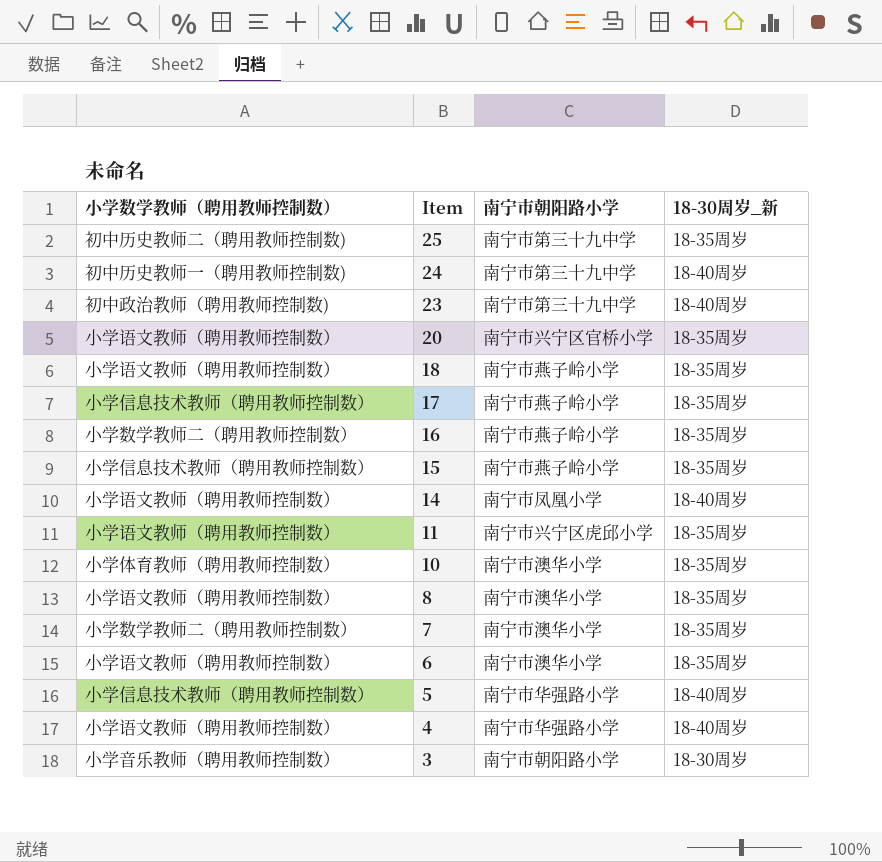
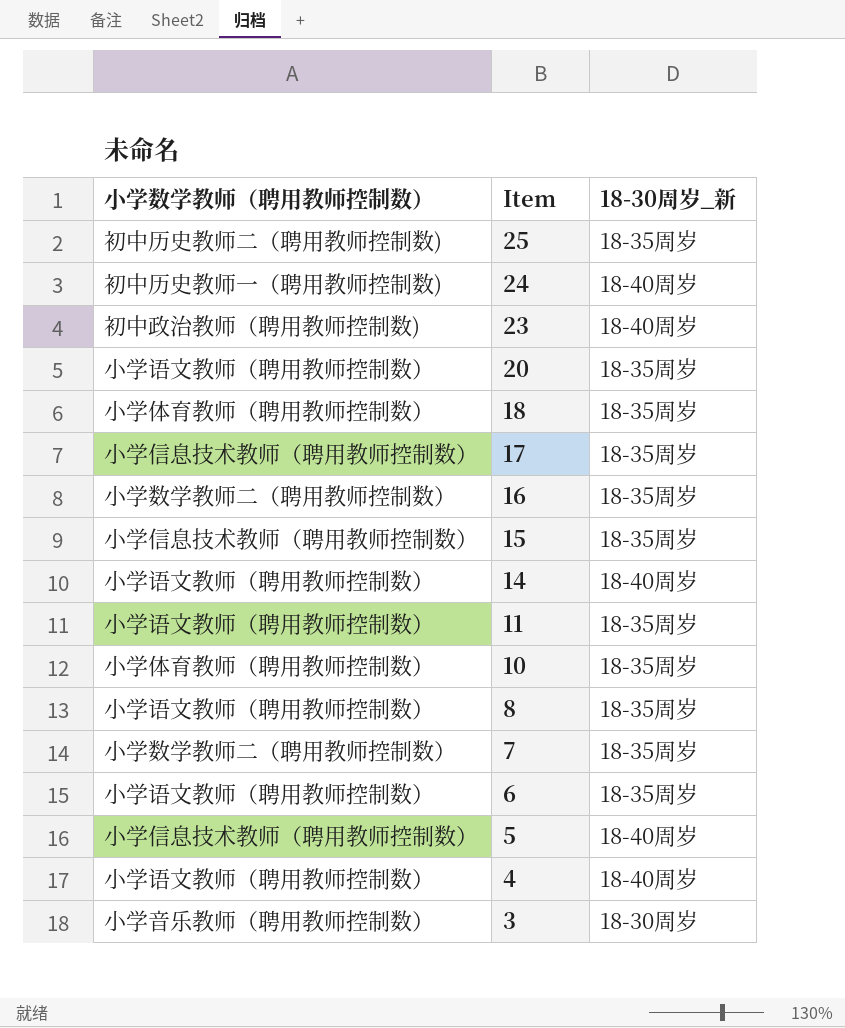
column 南宁市朝阳路小学 | position: 3 -> none
18 | 小学数学教师（聘用教师控制数）: 小学语文教师（聘用教师控制数） -> 小学体育教师（聘用教师控制数）

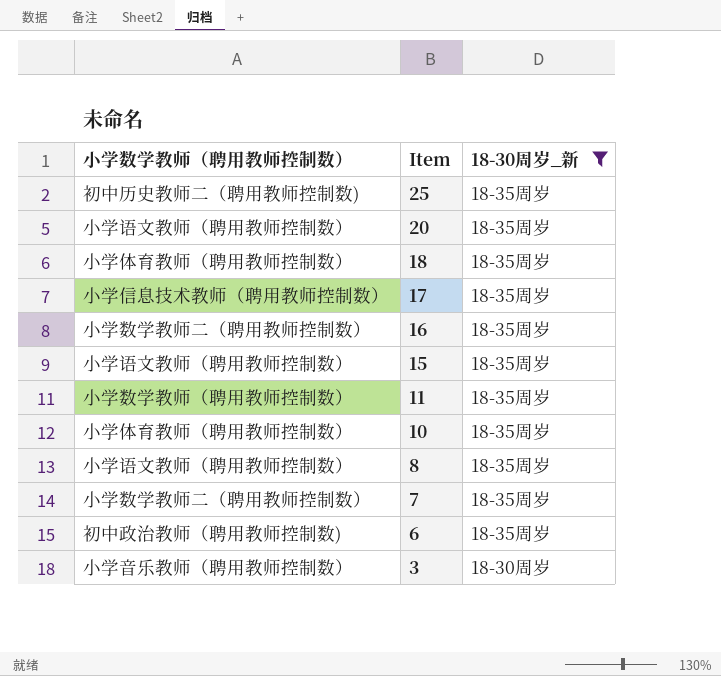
filter: none -> 18-30周岁_新 != 18-40周岁
15 | 小学数学教师（聘用教师控制数）: 小学信息技术教师（聘用教师控制数） -> 小学语文教师（聘用教师控制数）
11 | 小学数学教师（聘用教师控制数）: 小学语文教师（聘用教师控制数） -> 小学数学教师（聘用教师控制数）
6 | 小学数学教师（聘用教师控制数）: 小学语文教师（聘用教师控制数） -> 初中政治教师（聘用教师控制数)

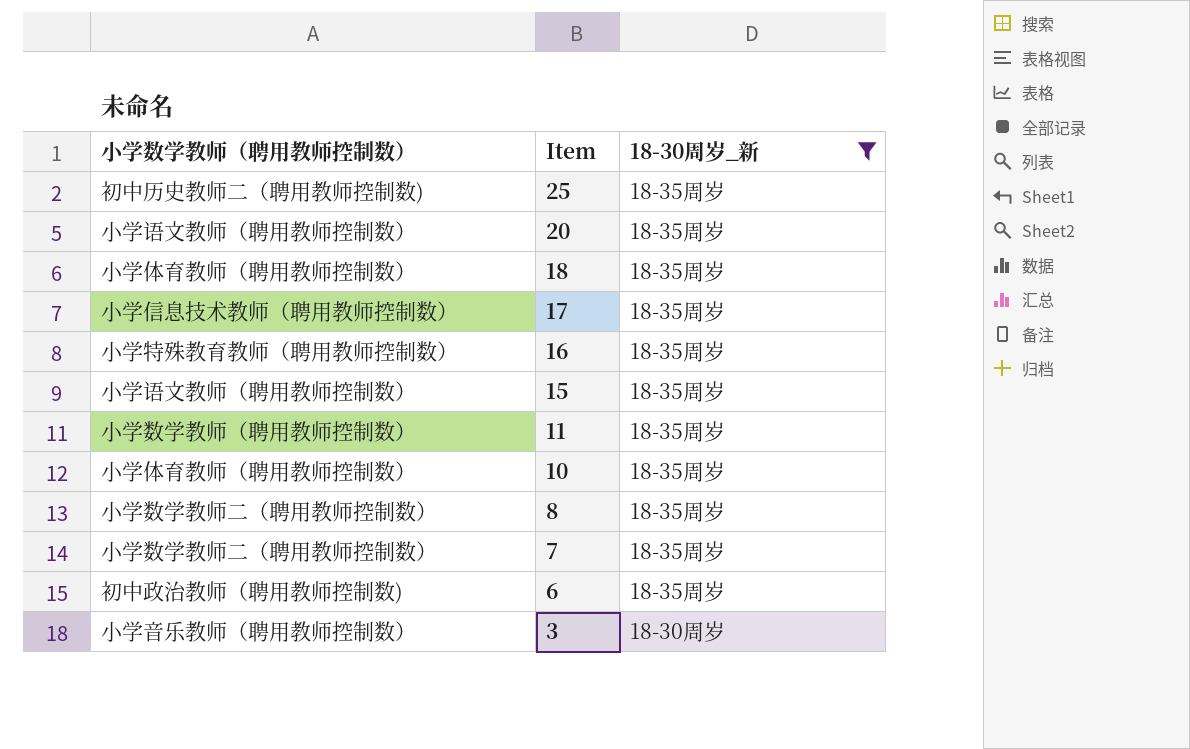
16 | 小学数学教师（聘用教师控制数）: 小学数学教师二（聘用教师控制数） -> 小学特殊教育教师（聘用教师控制数）
8 | 小学数学教师（聘用教师控制数）: 小学语文教师（聘用教师控制数） -> 小学数学教师二（聘用教师控制数）

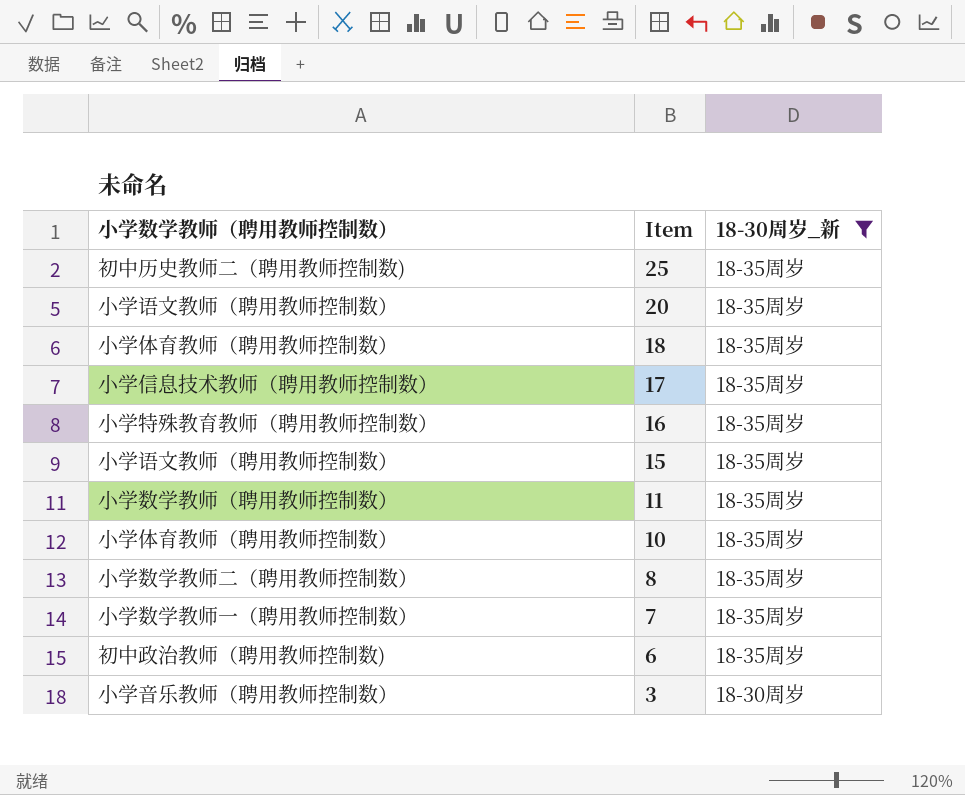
7 | 小学数学教师（聘用教师控制数）: 小学数学教师二（聘用教师控制数） -> 小学数学教师一（聘用教师控制数）

